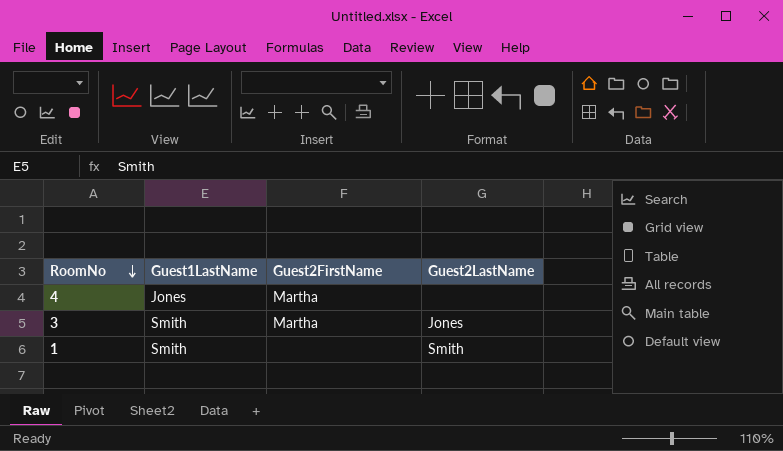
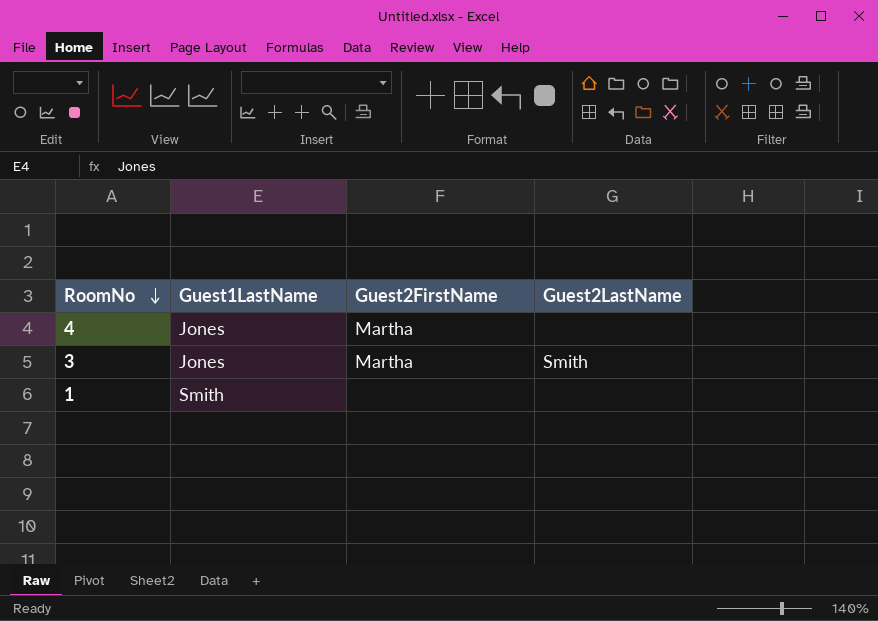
3 | Guest1LastName: Smith -> Jones
3 | Guest2LastName: Jones -> Smith
1 | Guest2LastName: Smith -> none

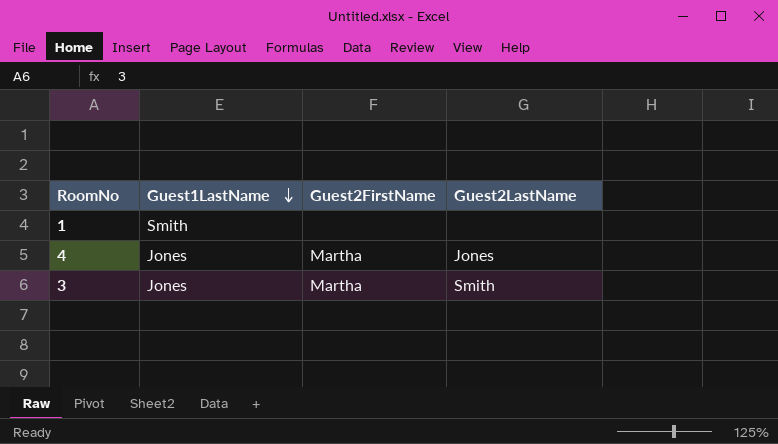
row order: RoomNo descending -> Guest1LastName descending
4 | Guest2LastName: none -> Jones

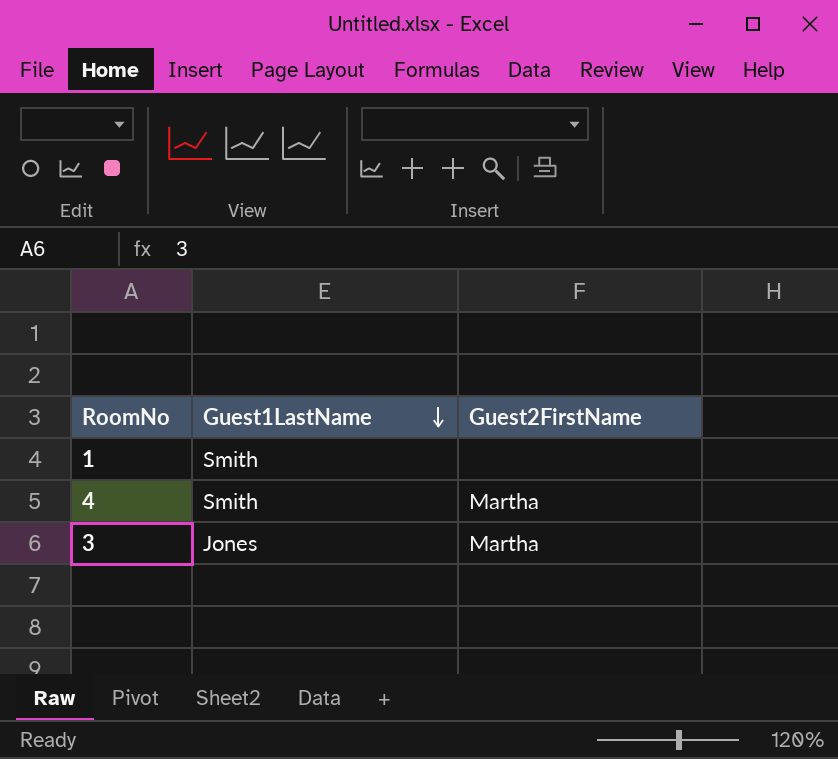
column Guest2LastName | position: 4 -> none
4 | Guest1LastName: Jones -> Smith

